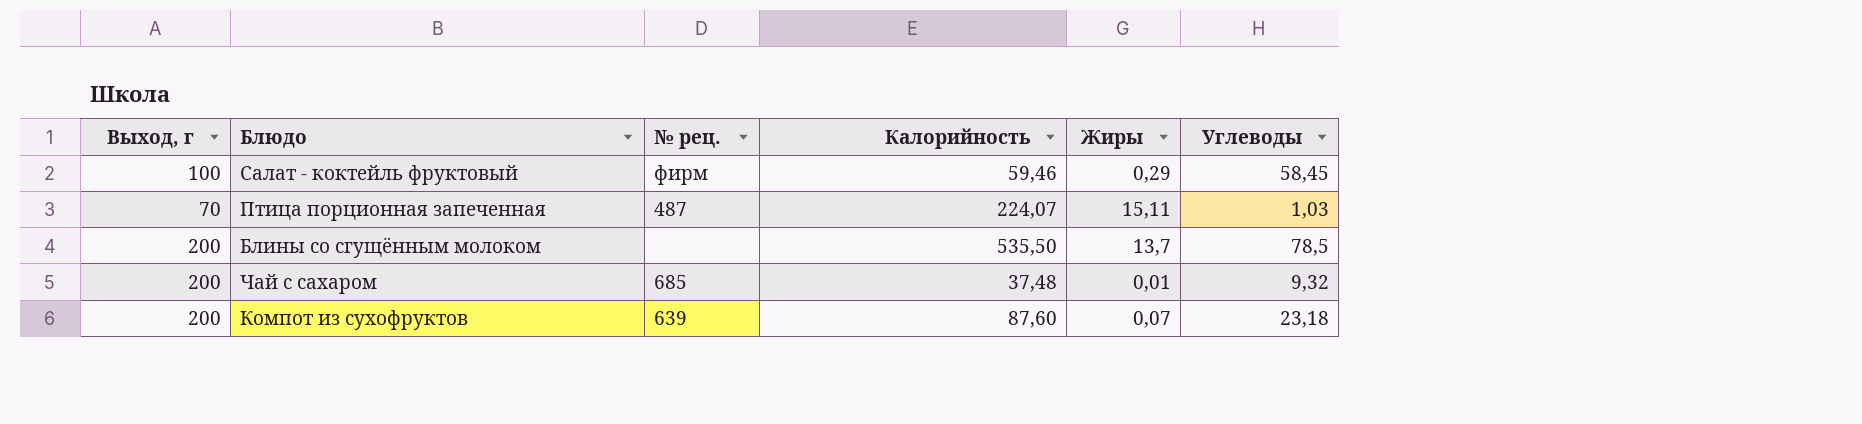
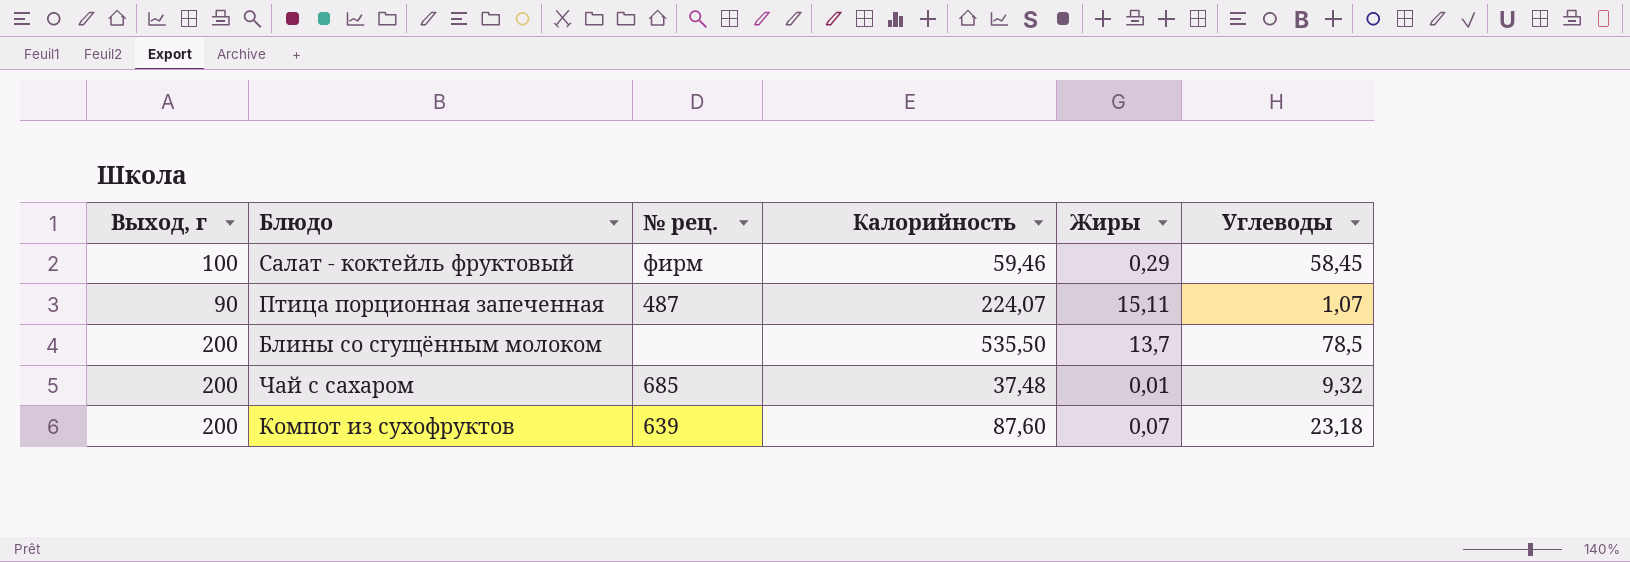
Птица порционная запеченная | Выход, г: 70 -> 90
Птица порционная запеченная | Углеводы: 1,03 -> 1,07

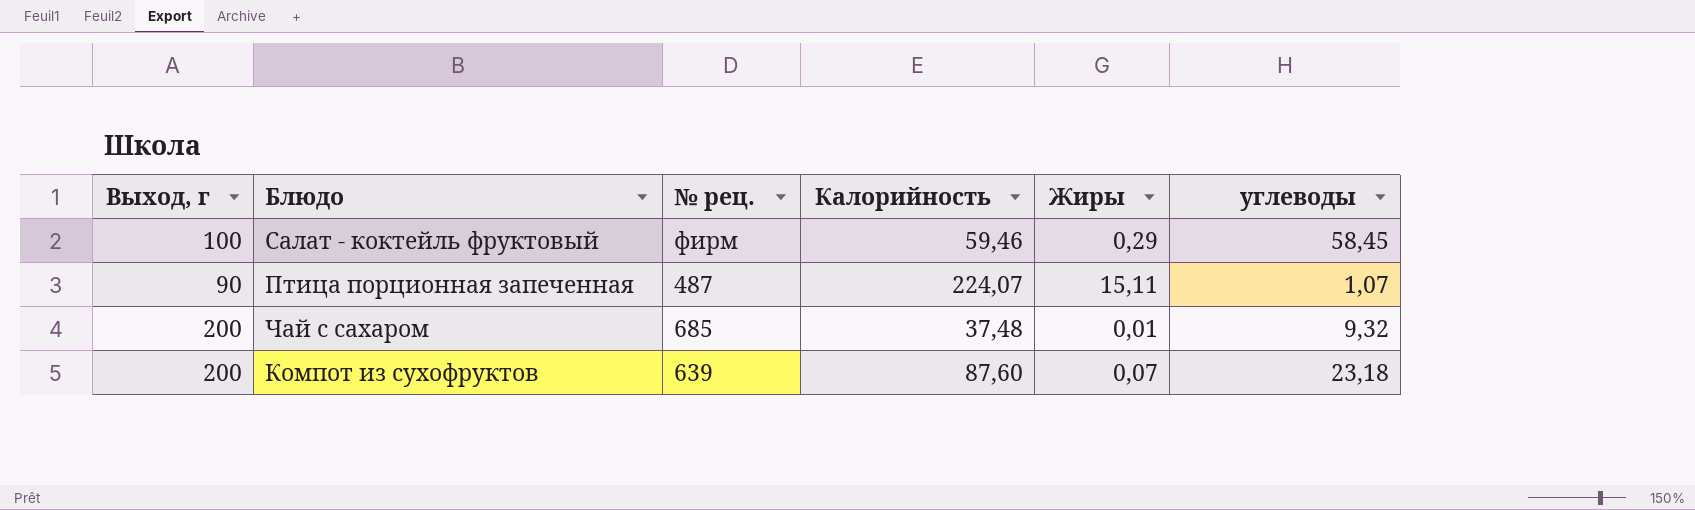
column name: Углеводы -> углеводы
row Блины со сгущённым молоком: 200 | none | 535,50 | 13,7 | 78,5 -> none

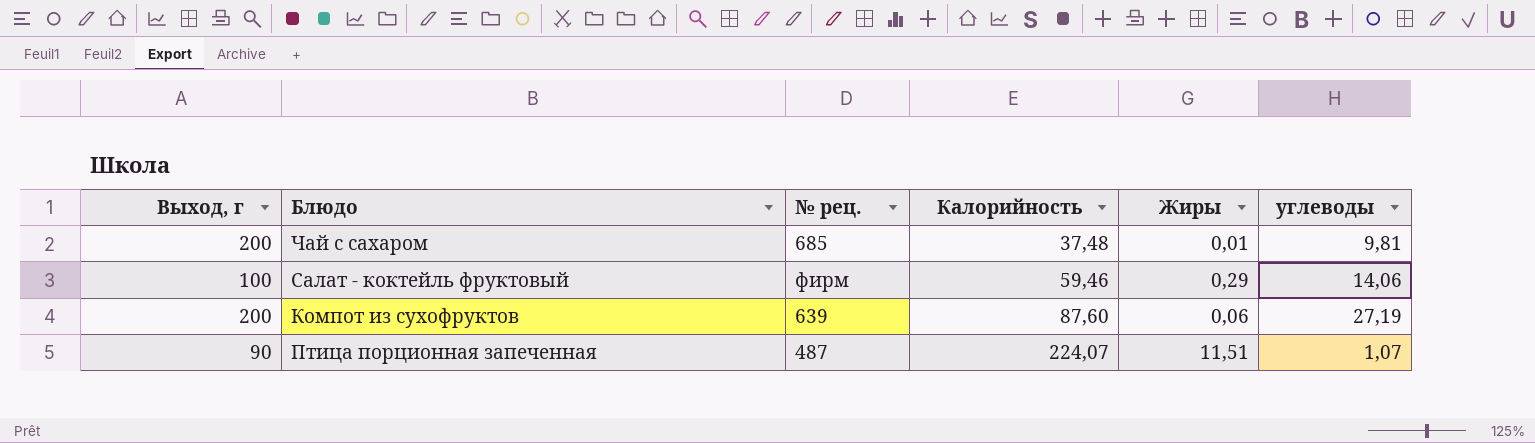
row order: none -> Калорийность ascending
Чай с сахаром | углеводы: 9,32 -> 9,81
Салат - коктейль фруктовый | углеводы: 58,45 -> 14,06
Компот из сухофруктов | Жиры: 0,07 -> 0,06
Компот из сухофруктов | углеводы: 23,18 -> 27,19
Птица порционная запеченная | Жиры: 15,11 -> 11,51

